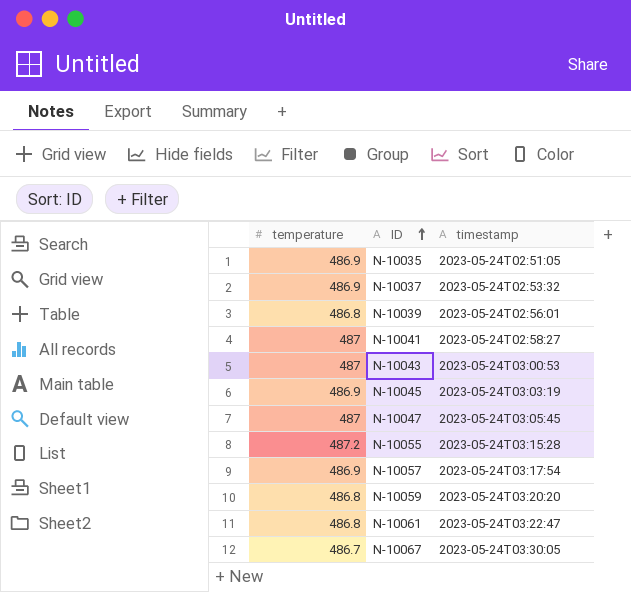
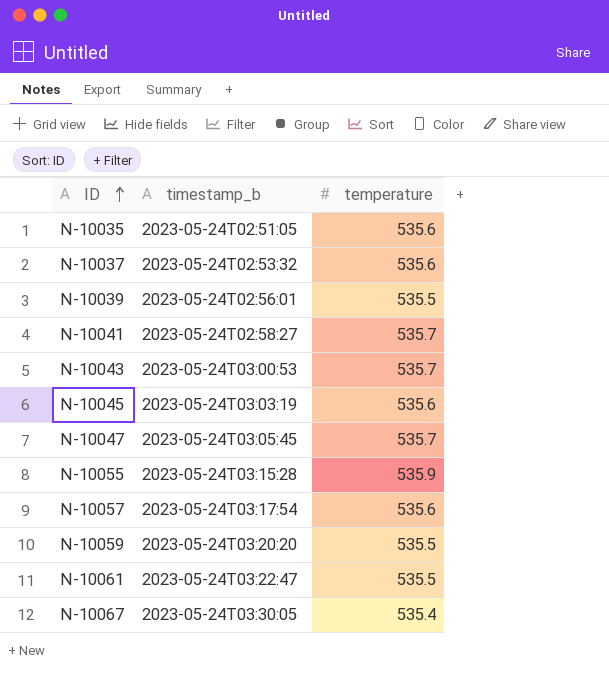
column name: timestamp -> timestamp_b
column temperature | position: 1 -> 3
N-10035 | temperature: 486.9 -> 535.6
N-10037 | temperature: 486.9 -> 535.6
N-10039 | temperature: 486.8 -> 535.5
N-10041 | temperature: 487 -> 535.7
N-10043 | temperature: 487 -> 535.7
N-10045 | temperature: 486.9 -> 535.6
N-10047 | temperature: 487 -> 535.7
N-10055 | temperature: 487.2 -> 535.9
N-10057 | temperature: 486.9 -> 535.6
N-10059 | temperature: 486.8 -> 535.5
N-10061 | temperature: 486.8 -> 535.5
N-10067 | temperature: 486.7 -> 535.4

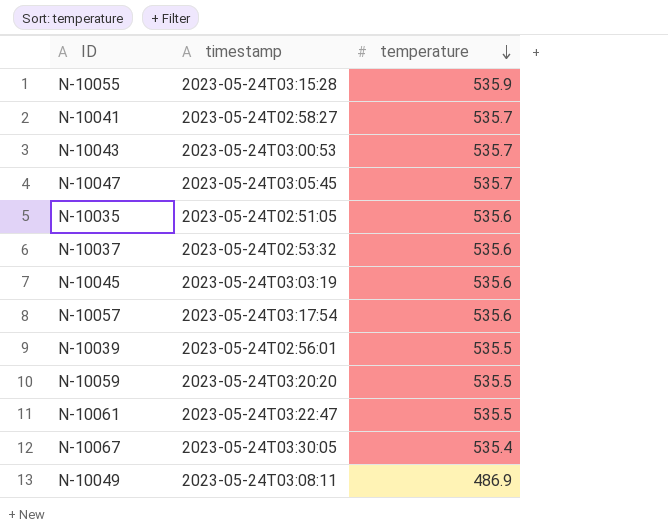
row order: ID ascending -> temperature descending
column name: timestamp_b -> timestamp
row N-10049: none -> 2023-05-24T03:08:11 | 486.9

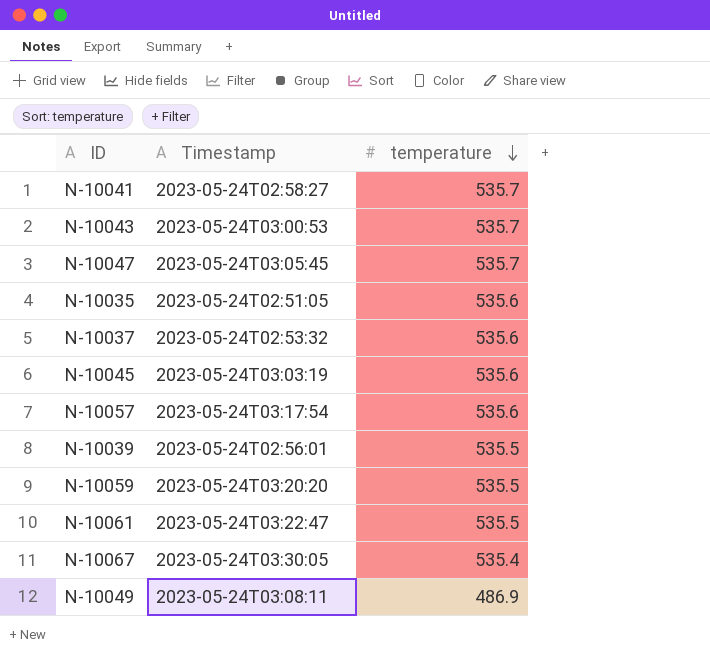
column name: timestamp -> Timestamp
row N-10055: 2023-05-24T03:15:28 | 535.9 -> none

